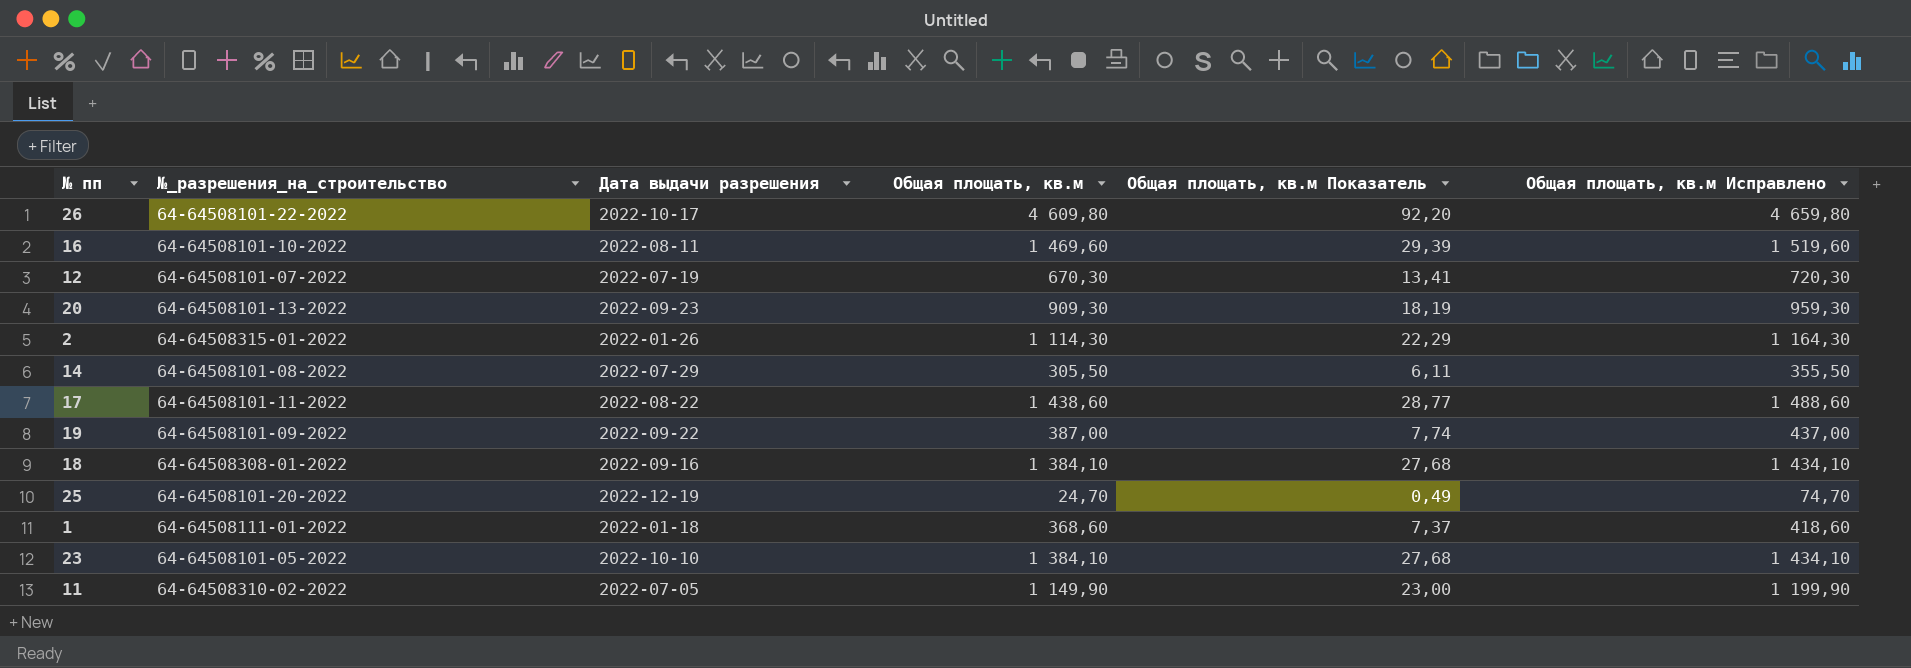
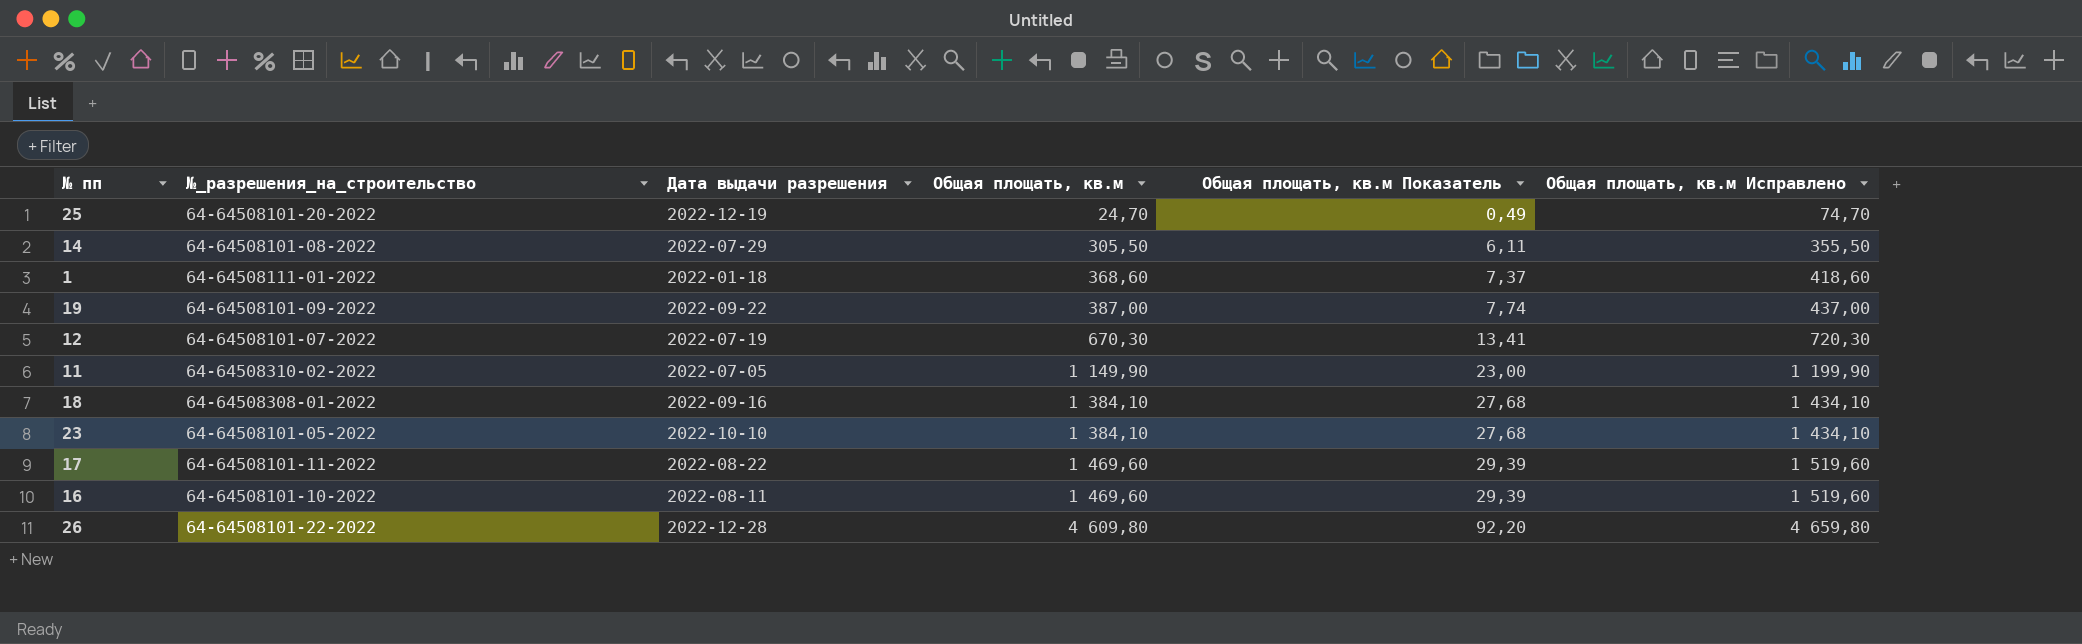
row order: none -> Общая площать, кв.м ascending
row 20: 64-64508101-13-2022 | 2022-09-23 | 909,30 | 18,19 | 959,30 -> none
row 2: 64-64508315-01-2022 | 2022-01-26 | 1 114,30 | 22,29 | 1 164,30 -> none
17 | Общая площать, кв.м: 1 438,60 -> 1 469,60
17 | Общая площать, кв.м Показатель: 28,77 -> 29,39
17 | Общая площать, кв.м Исправлено: 1 488,60 -> 1 519,60
26 | Дата выдачи разрешения: 2022-10-17 -> 2022-12-28

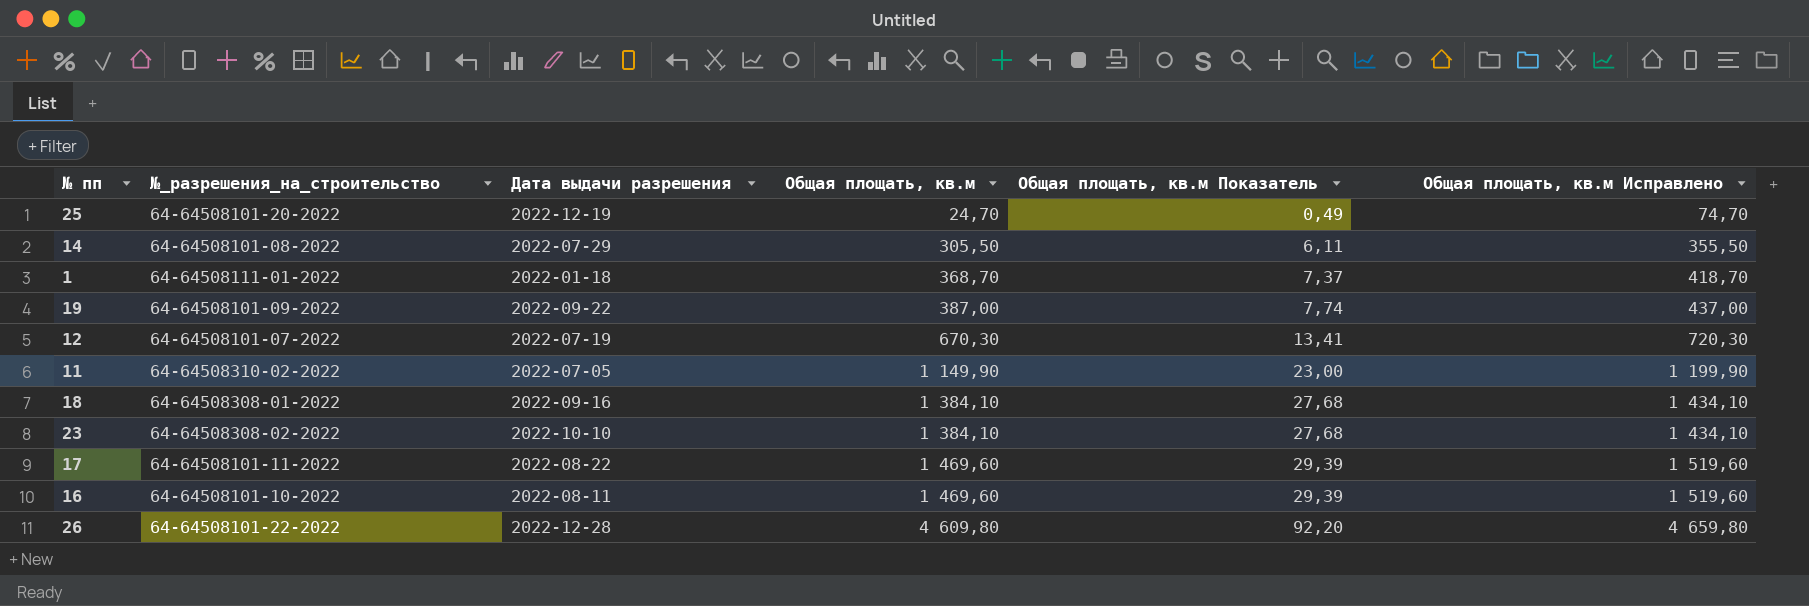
1 | Общая площать, кв.м: 368,60 -> 368,70
1 | Общая площать, кв.м Исправлено: 418,60 -> 418,70
23 | №_разрешения_на_строительство: 64-64508101-05-2022 -> 64-64508308-02-2022

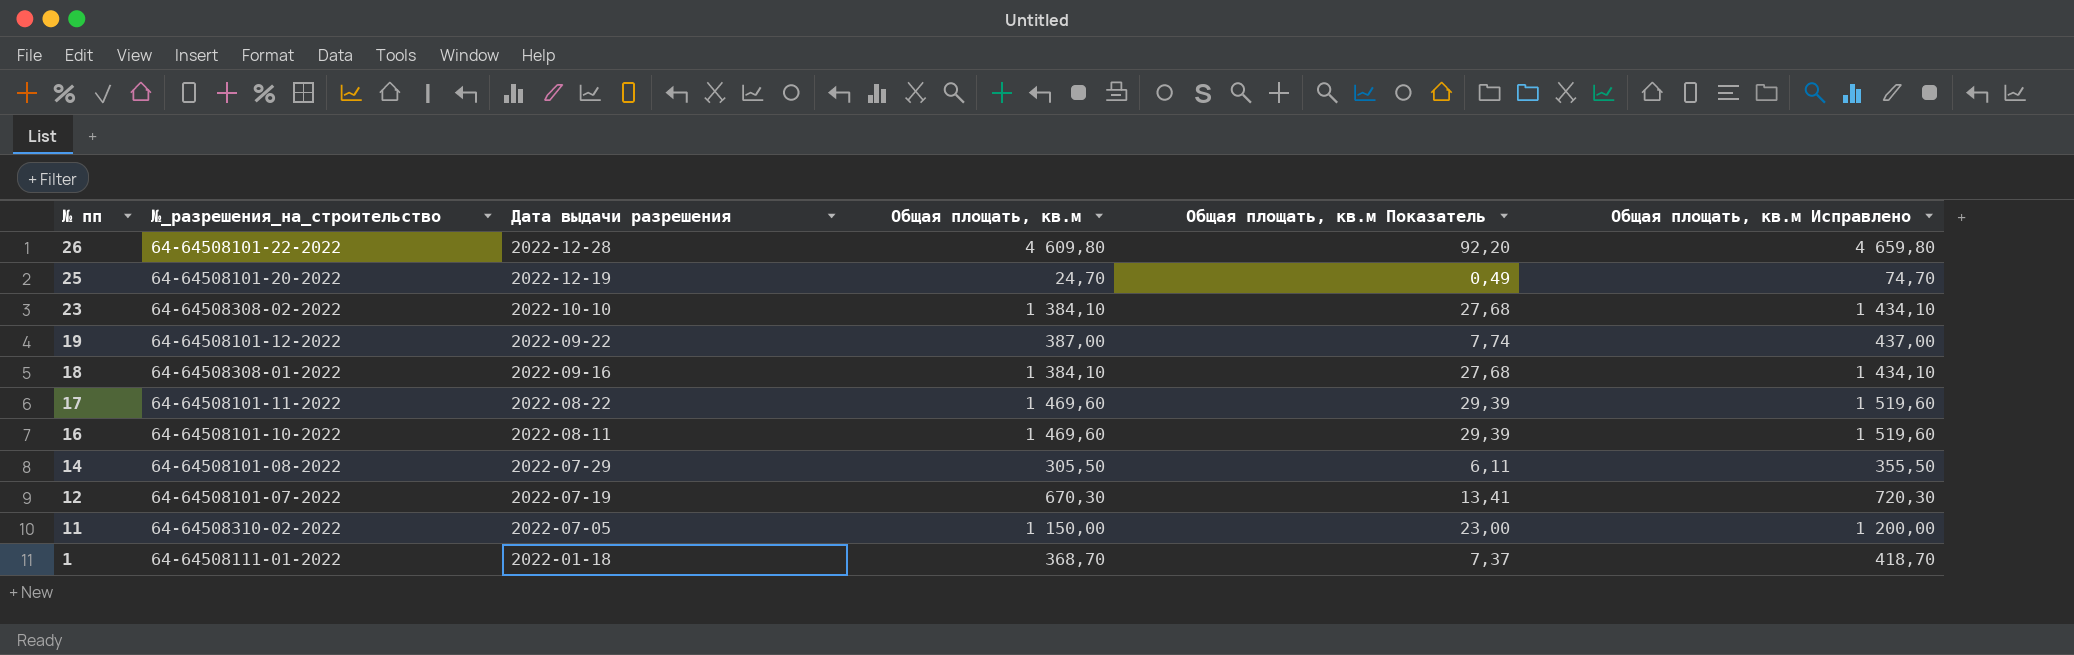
row order: Общая площать, кв.м ascending -> № пп descending
19 | №_разрешения_на_строительство: 64-64508101-09-2022 -> 64-64508101-12-2022
11 | Общая площать, кв.м: 1 149,90 -> 1 150,00
11 | Общая площать, кв.м Исправлено: 1 199,90 -> 1 200,00

